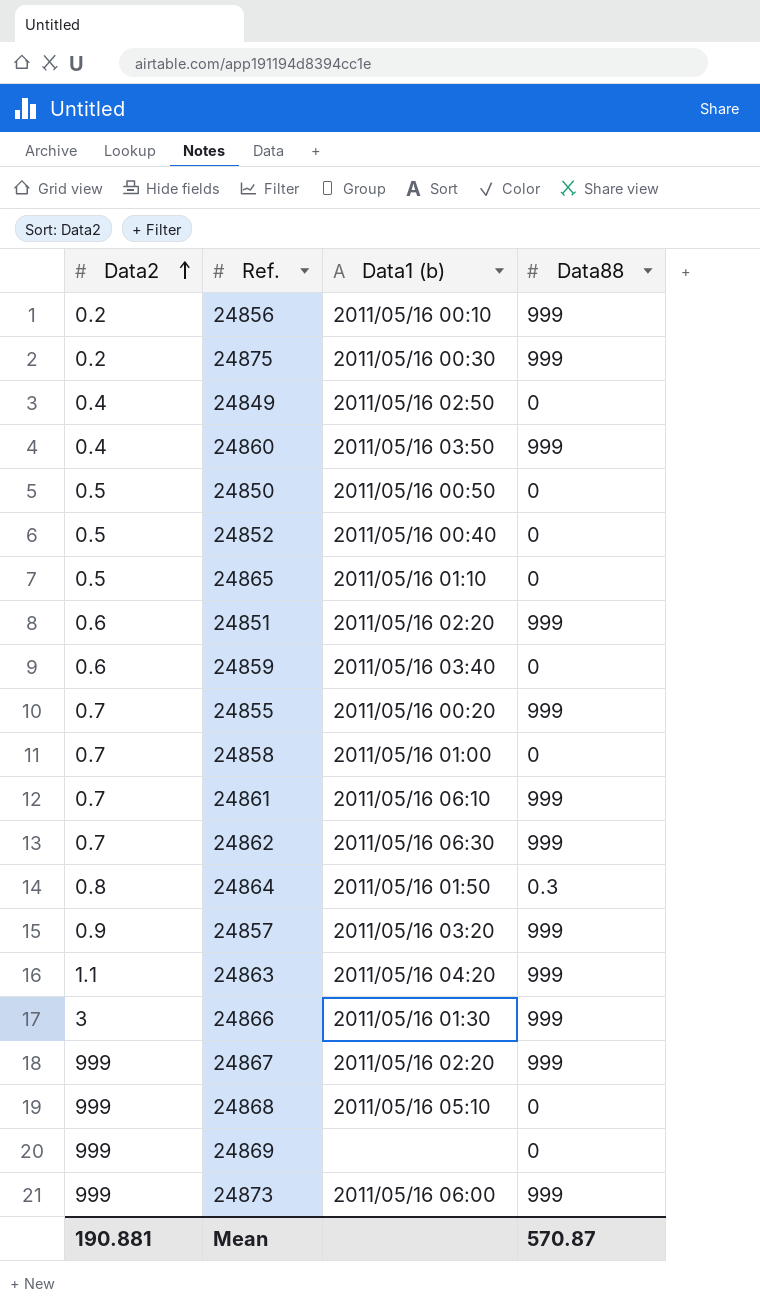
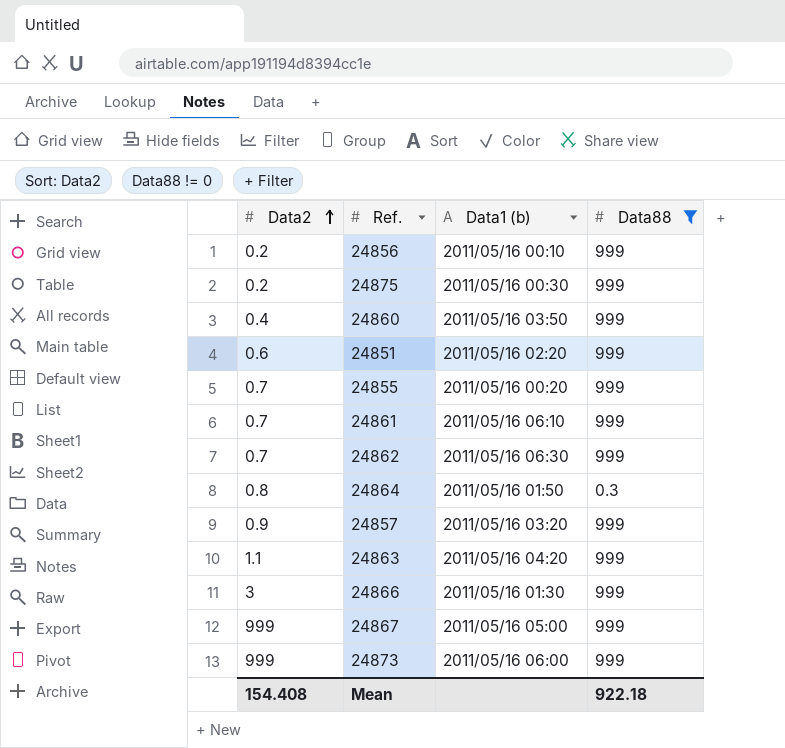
filter: none -> Data88 != 0
24867 | Data1 (b): 2011/05/16 02:20 -> 2011/05/16 05:00
Mean | Data2: 190.881 -> 154.408
Mean | Data88: 570.87 -> 922.18

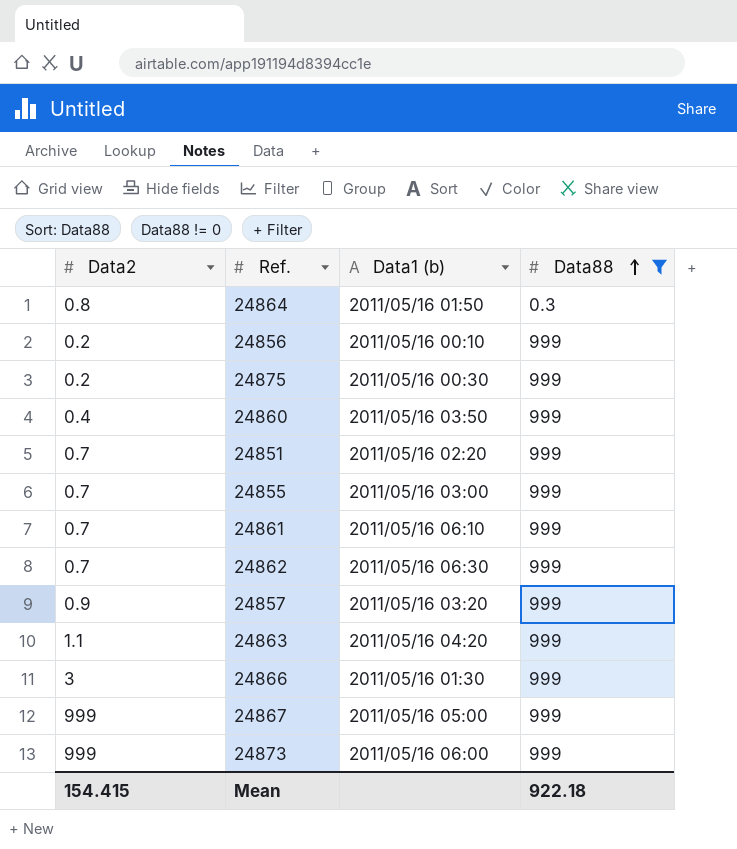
row order: Data2 ascending -> Data88 ascending
24851 | Data2: 0.6 -> 0.7
24855 | Data1 (b): 2011/05/16 00:20 -> 2011/05/16 03:00
Mean | Data2: 154.408 -> 154.415

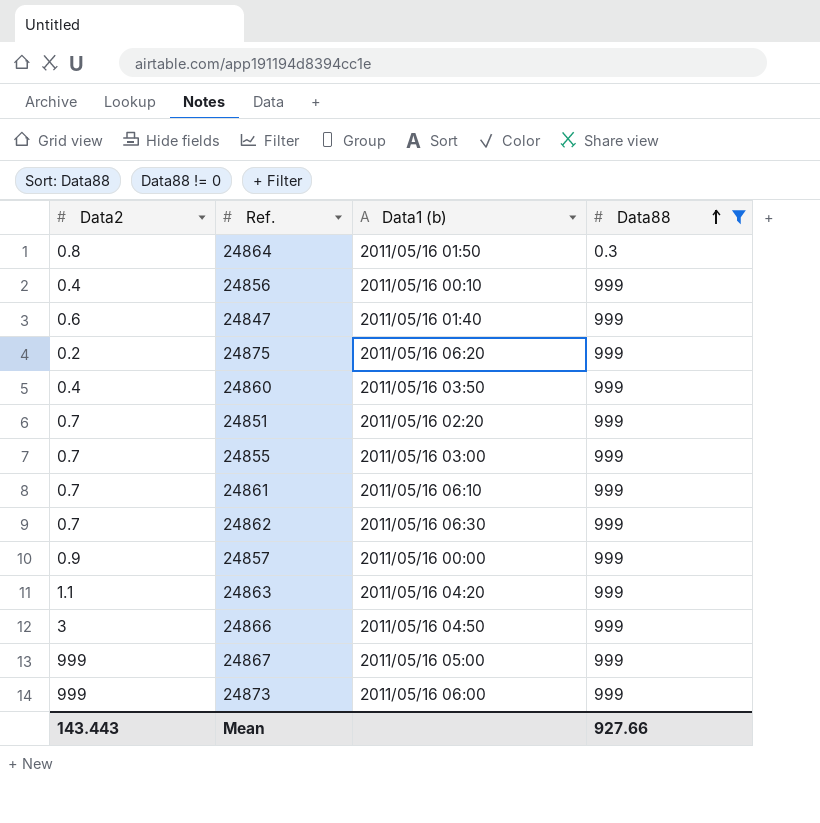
24856 | Data2: 0.2 -> 0.4
row 24847: none -> 0.6 | 2011/05/16 01:40 | 999
24875 | Data1 (b): 2011/05/16 00:30 -> 2011/05/16 06:20
24857 | Data1 (b): 2011/05/16 03:20 -> 2011/05/16 00:00
24866 | Data1 (b): 2011/05/16 01:30 -> 2011/05/16 04:50
Mean | Data2: 154.415 -> 143.443
Mean | Data88: 922.18 -> 927.66

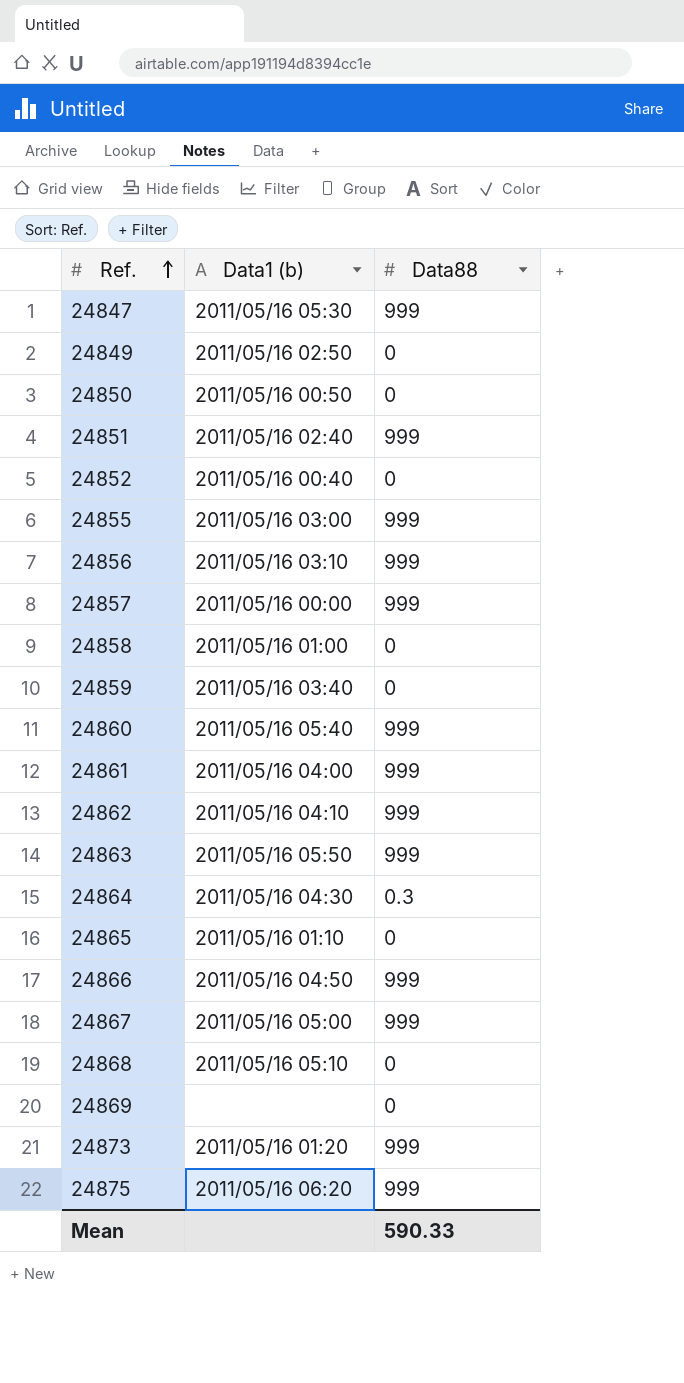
filter: Data88 != 0 -> none
row order: Data88 ascending -> Ref. ascending
column Data2 | position: 1 -> none
24847 | Data1 (b): 2011/05/16 01:40 -> 2011/05/16 05:30
24851 | Data1 (b): 2011/05/16 02:20 -> 2011/05/16 02:40
24856 | Data1 (b): 2011/05/16 00:10 -> 2011/05/16 03:10
24860 | Data1 (b): 2011/05/16 03:50 -> 2011/05/16 05:40
24861 | Data1 (b): 2011/05/16 06:10 -> 2011/05/16 04:00
24862 | Data1 (b): 2011/05/16 06:30 -> 2011/05/16 04:10
24863 | Data1 (b): 2011/05/16 04:20 -> 2011/05/16 05:50
24864 | Data1 (b): 2011/05/16 01:50 -> 2011/05/16 04:30
24873 | Data1 (b): 2011/05/16 06:00 -> 2011/05/16 01:20
Mean | Data88: 927.66 -> 590.33

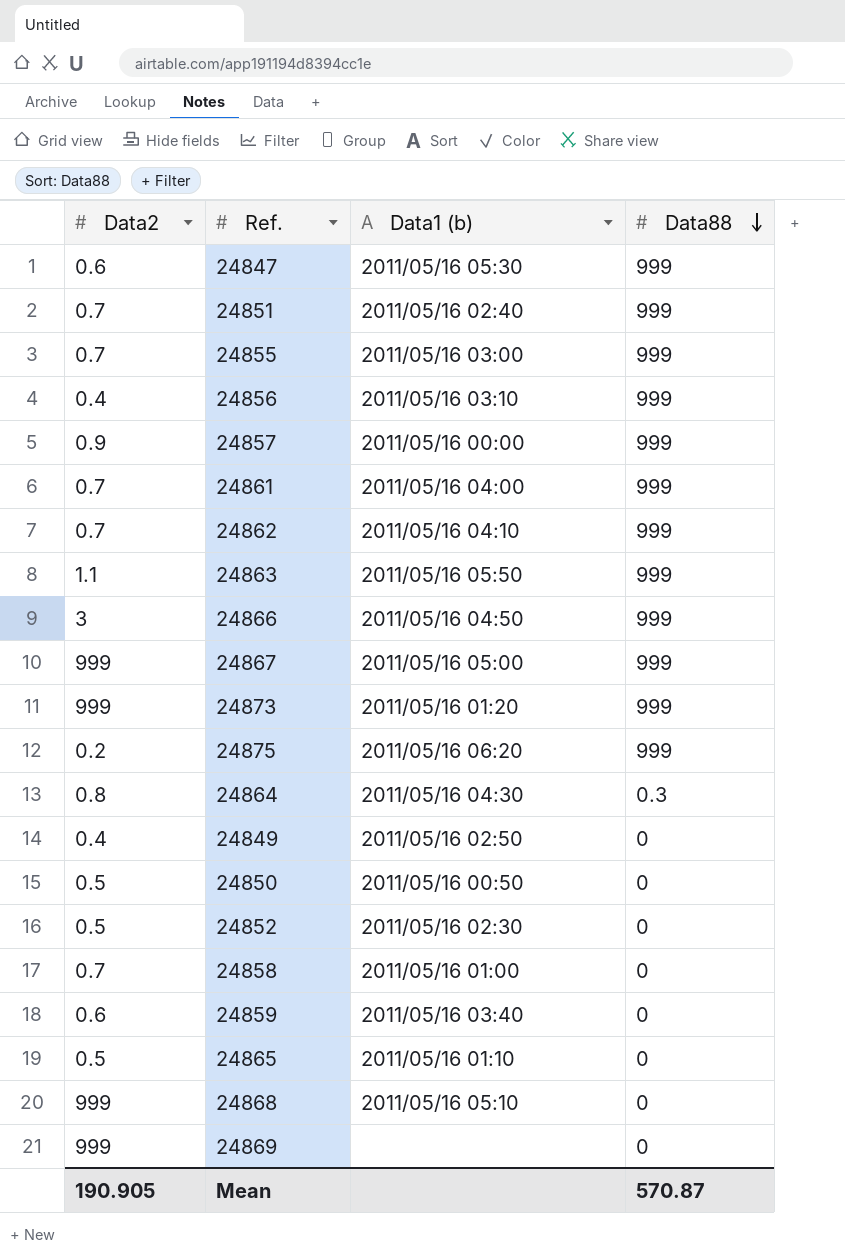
row order: Ref. ascending -> Data88 descending
column Data2 | position: none -> 1
row 24860: 2011/05/16 05:40 | 999 -> none
24852 | Data1 (b): 2011/05/16 00:40 -> 2011/05/16 02:30
Mean | Data88: 590.33 -> 570.87

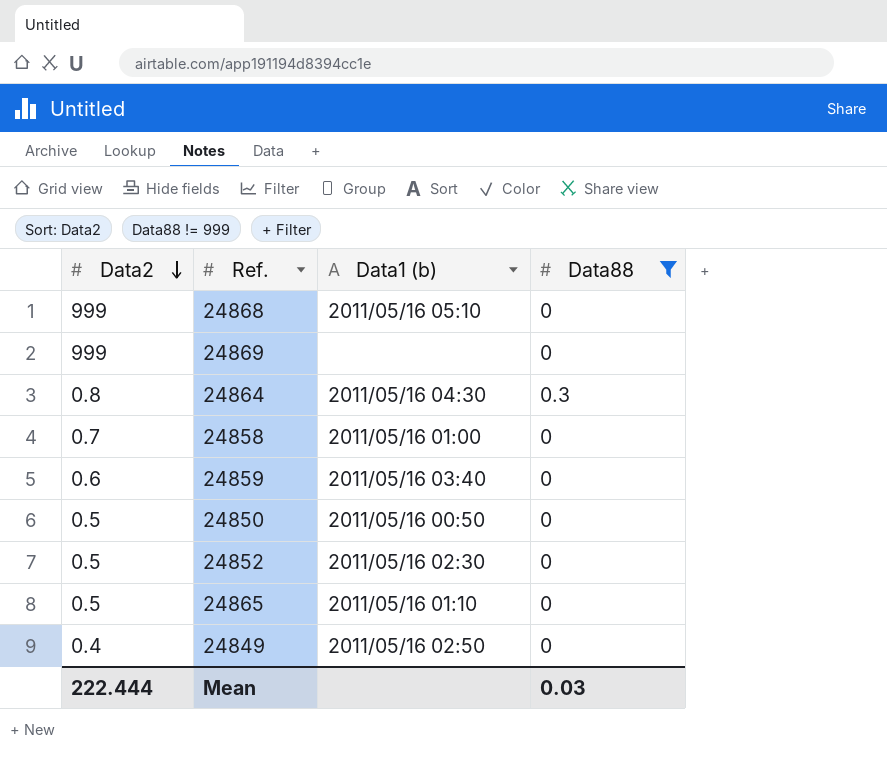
filter: none -> Data88 != 999
row order: Data88 descending -> Data2 descending
Mean | Data2: 190.905 -> 222.444
Mean | Data88: 570.87 -> 0.03

